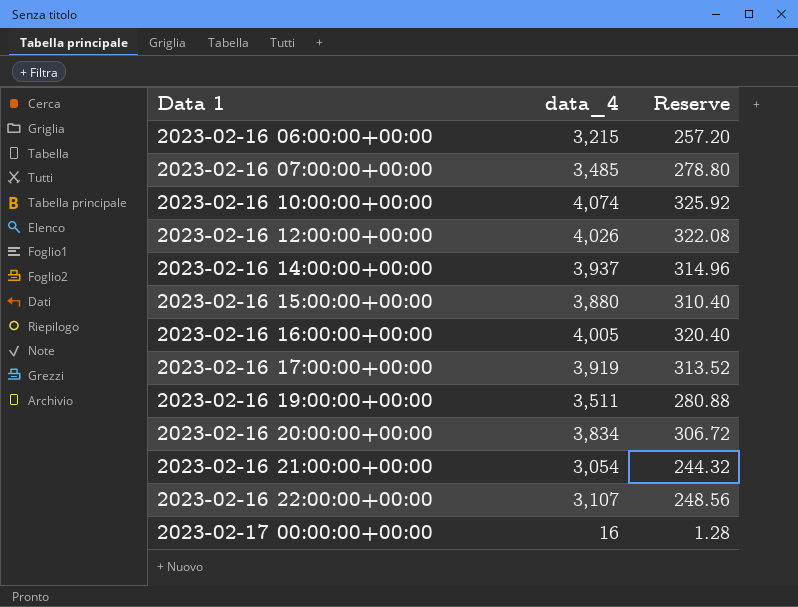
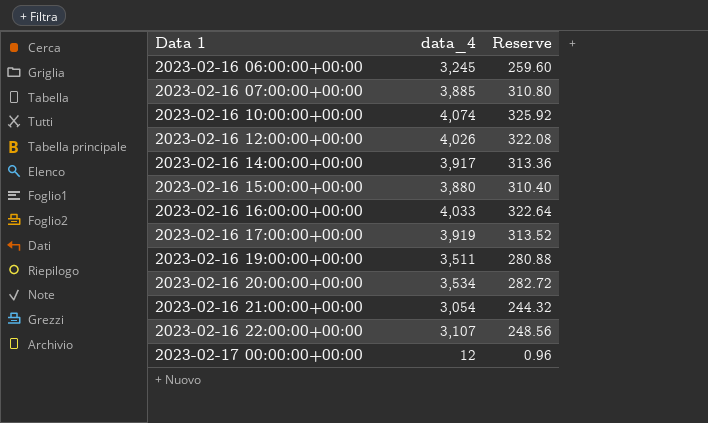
2023-02-16 06:00:00+00:00 | data_4: 3,215 -> 3,245
2023-02-16 06:00:00+00:00 | Reserve: 257.20 -> 259.60
2023-02-16 07:00:00+00:00 | data_4: 3,485 -> 3,885
2023-02-16 07:00:00+00:00 | Reserve: 278.80 -> 310.80
2023-02-16 14:00:00+00:00 | data_4: 3,937 -> 3,917
2023-02-16 14:00:00+00:00 | Reserve: 314.96 -> 313.36
2023-02-16 16:00:00+00:00 | data_4: 4,005 -> 4,033
2023-02-16 16:00:00+00:00 | Reserve: 320.40 -> 322.64
2023-02-16 20:00:00+00:00 | data_4: 3,834 -> 3,534
2023-02-16 20:00:00+00:00 | Reserve: 306.72 -> 282.72
2023-02-17 00:00:00+00:00 | data_4: 16 -> 12
2023-02-17 00:00:00+00:00 | Reserve: 1.28 -> 0.96

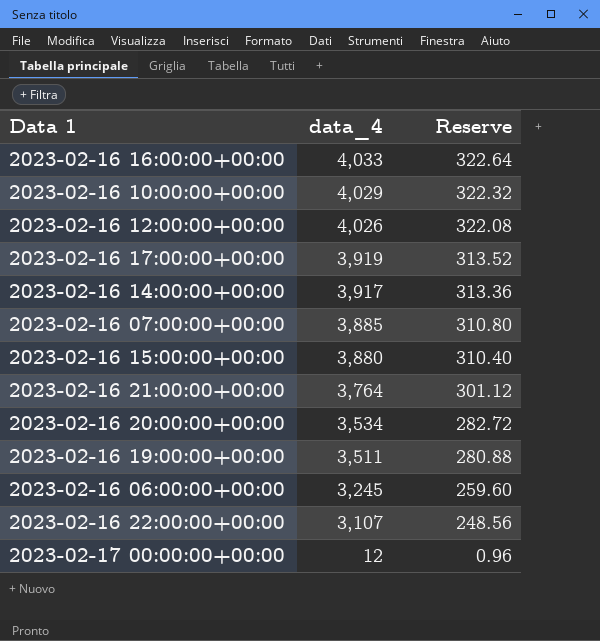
row order: Data 1 ascending -> data_4 descending
2023-02-16 10:00:00+00:00 | data_4: 4,074 -> 4,029
2023-02-16 10:00:00+00:00 | Reserve: 325.92 -> 322.32
2023-02-16 21:00:00+00:00 | data_4: 3,054 -> 3,764
2023-02-16 21:00:00+00:00 | Reserve: 244.32 -> 301.12

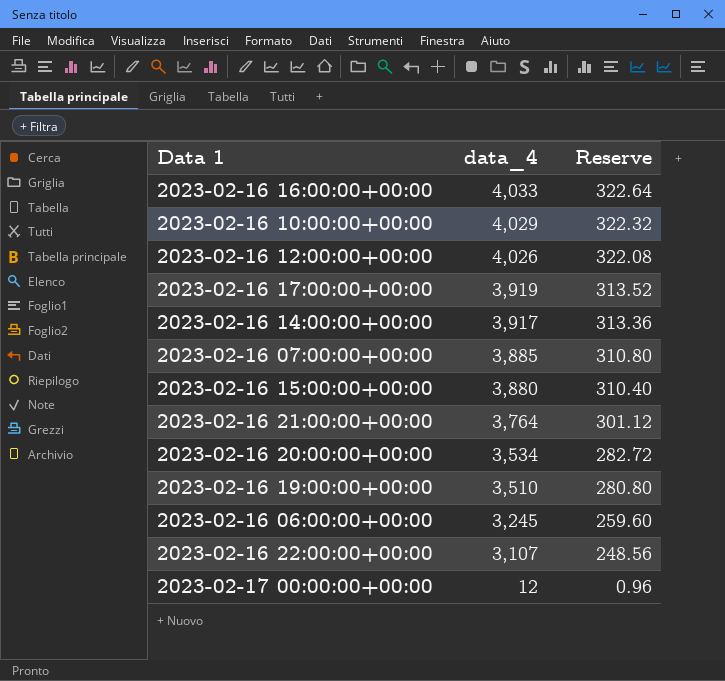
2023-02-16 19:00:00+00:00 | data_4: 3,511 -> 3,510
2023-02-16 19:00:00+00:00 | Reserve: 280.88 -> 280.80

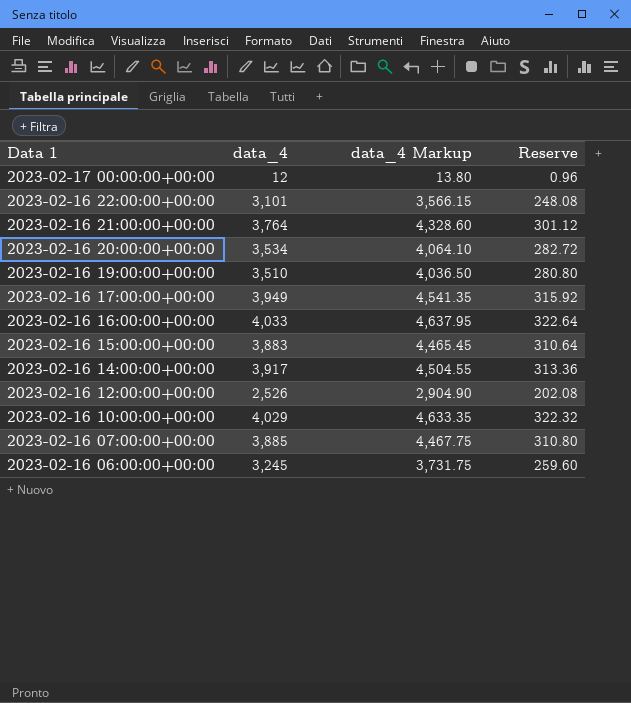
row order: data_4 descending -> Data 1 descending
column data_4 Markup | formula: none -> [data_4] * 1.15
2023-02-16 22:00:00+00:00 | data_4: 3,107 -> 3,101
2023-02-16 22:00:00+00:00 | Reserve: 248.56 -> 248.08
2023-02-16 17:00:00+00:00 | data_4: 3,919 -> 3,949
2023-02-16 17:00:00+00:00 | Reserve: 313.52 -> 315.92
2023-02-16 15:00:00+00:00 | data_4: 3,880 -> 3,883
2023-02-16 15:00:00+00:00 | Reserve: 310.40 -> 310.64
2023-02-16 12:00:00+00:00 | data_4: 4,026 -> 2,526
2023-02-16 12:00:00+00:00 | Reserve: 322.08 -> 202.08

